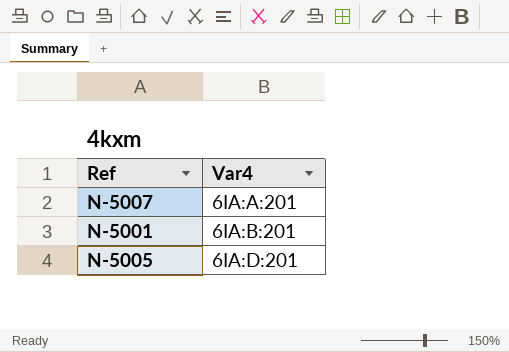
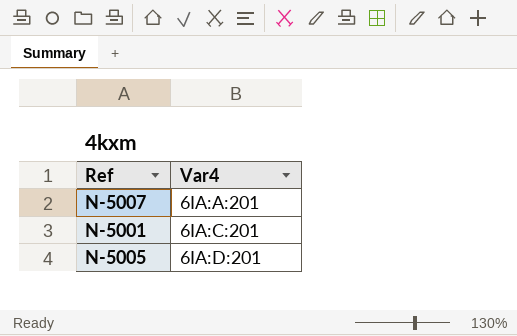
N-5001 | Var4: 6IA:B:201 -> 6IA:C:201

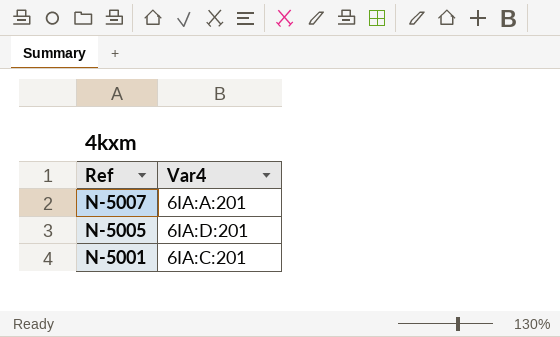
row order: Var4 ascending -> Ref descending

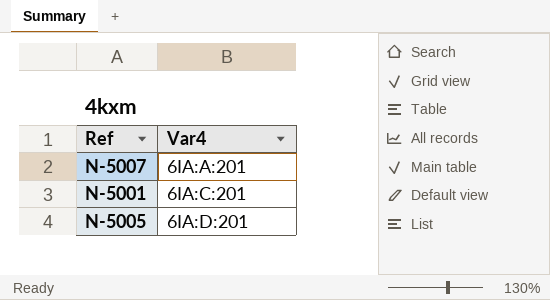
row order: Ref descending -> Var4 ascending

